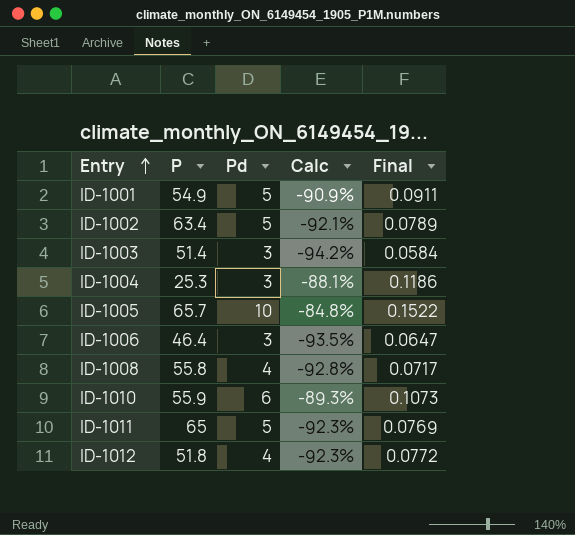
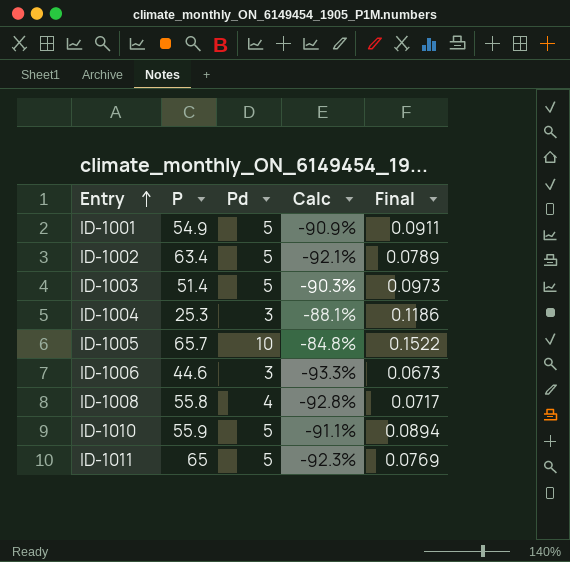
row ID-1012: 51.8 | 4 | -92.3% | 0.0772 -> none
ID-1003 | Pd: 3 -> 5
ID-1003 | Calc: -94.2% -> -90.3%
ID-1003 | Final: 0.0584 -> 0.0973
ID-1006 | P: 46.4 -> 44.6
ID-1006 | Calc: -93.5% -> -93.3%
ID-1006 | Final: 0.0647 -> 0.0673
ID-1010 | Pd: 6 -> 5
ID-1010 | Calc: -89.3% -> -91.1%
ID-1010 | Final: 0.1073 -> 0.0894

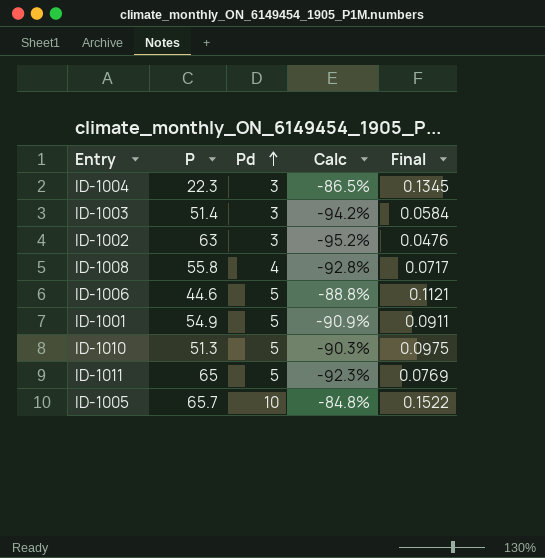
row order: Entry ascending -> Pd ascending
ID-1004 | P: 25.3 -> 22.3
ID-1004 | Calc: -88.1% -> -86.5%
ID-1004 | Final: 0.1186 -> 0.1345
ID-1003 | Pd: 5 -> 3
ID-1003 | Calc: -90.3% -> -94.2%
ID-1003 | Final: 0.0973 -> 0.0584
ID-1002 | P: 63.4 -> 63
ID-1002 | Pd: 5 -> 3
ID-1002 | Calc: -92.1% -> -95.2%
ID-1002 | Final: 0.0789 -> 0.0476
ID-1006 | Pd: 3 -> 5
ID-1006 | Calc: -93.3% -> -88.8%
ID-1006 | Final: 0.0673 -> 0.1121
ID-1010 | P: 55.9 -> 51.3
ID-1010 | Calc: -91.1% -> -90.3%
ID-1010 | Final: 0.0894 -> 0.0975

